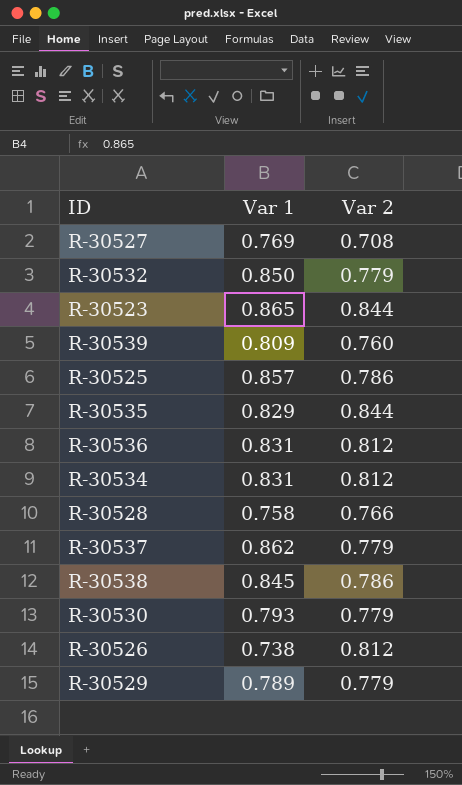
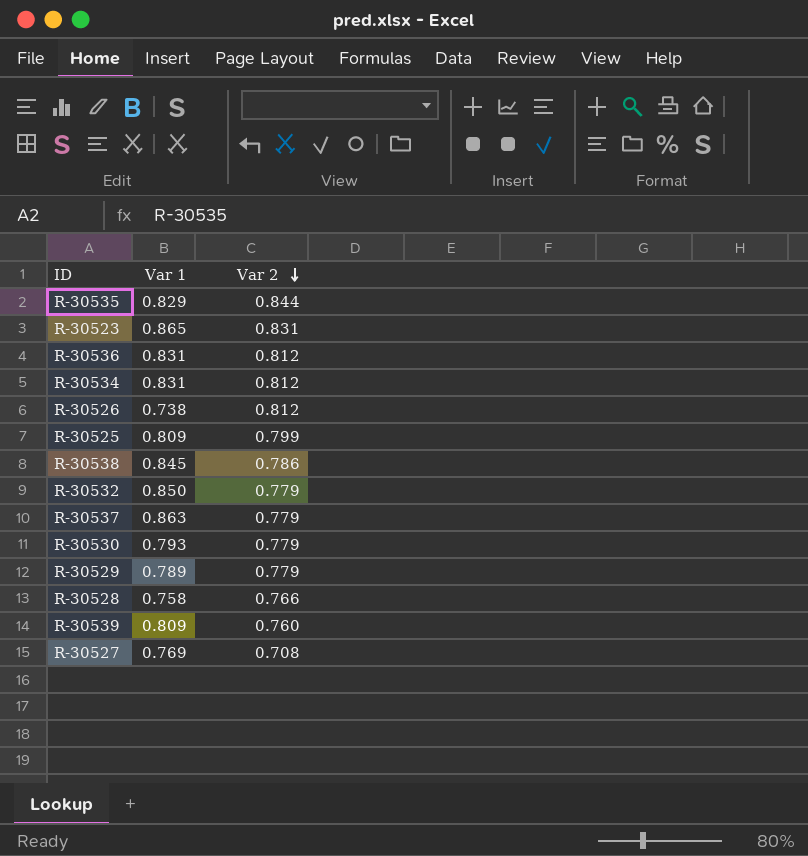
row order: none -> Var 2 descending
R-30523 | Var 2: 0.844 -> 0.831
R-30525 | Var 1: 0.857 -> 0.809
R-30525 | Var 2: 0.786 -> 0.799
R-30537 | Var 1: 0.862 -> 0.863

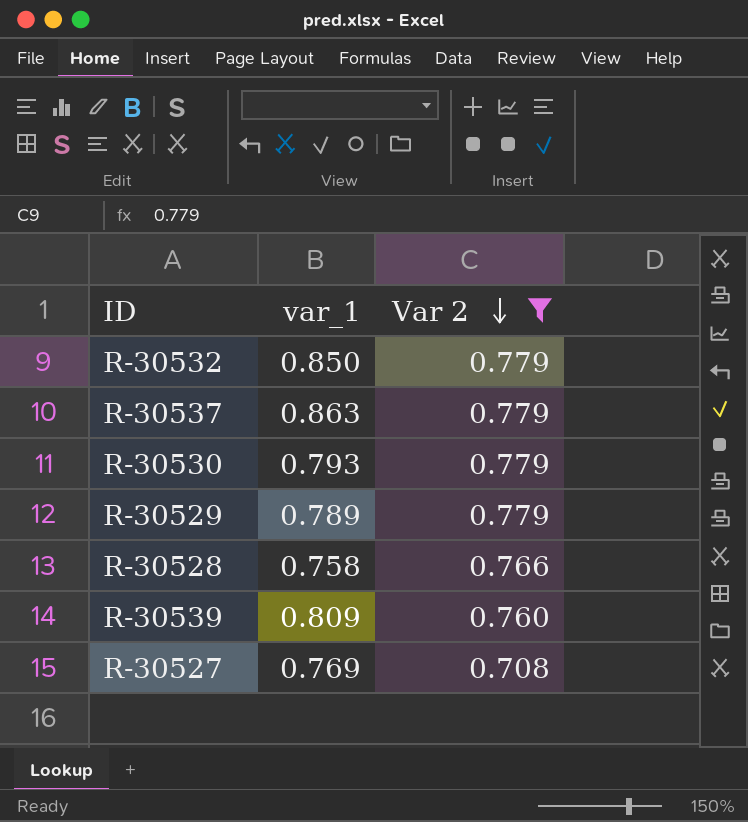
filter: none -> Var 2 <= 0.779
column name: Var 1 -> var_1

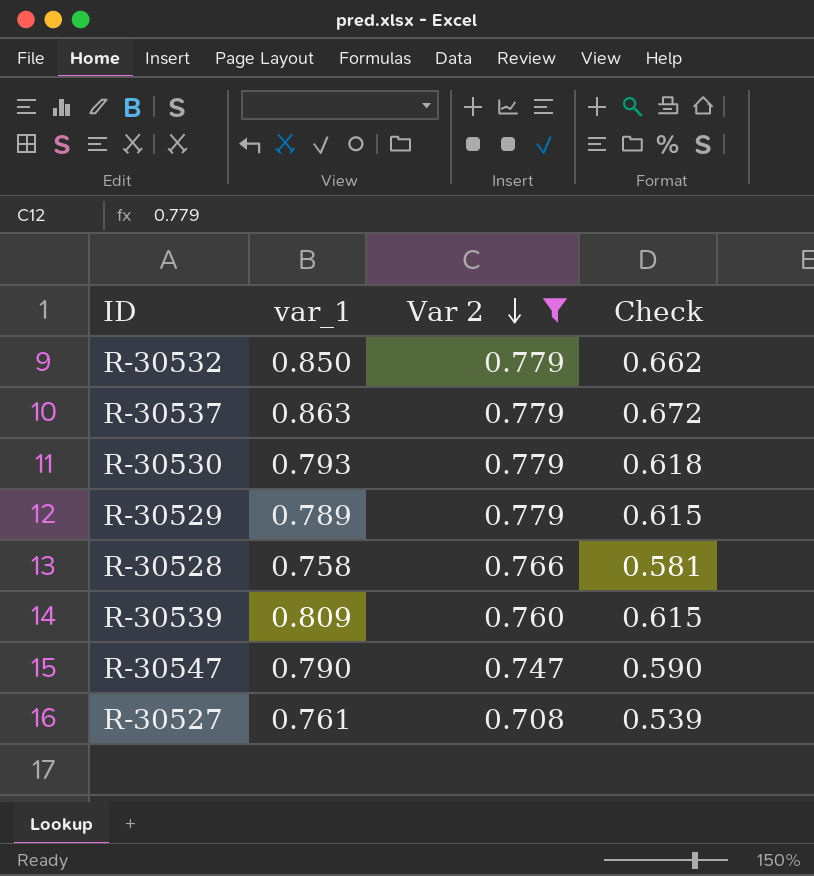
column Check | formula: none -> [var_1] * [Var 2]
row R-30547: none -> 0.790 | 0.747 | 0.590
R-30527 | var_1: 0.769 -> 0.761

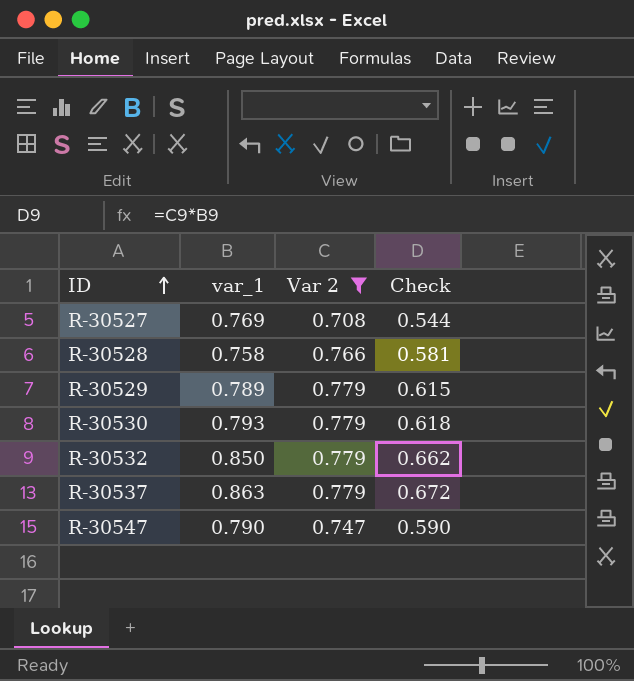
row order: Var 2 descending -> ID ascending
row R-30539: 0.809 | 0.760 | 0.615 -> none
R-30527 | var_1: 0.761 -> 0.769
R-30527 | Check: 0.539 -> 0.544

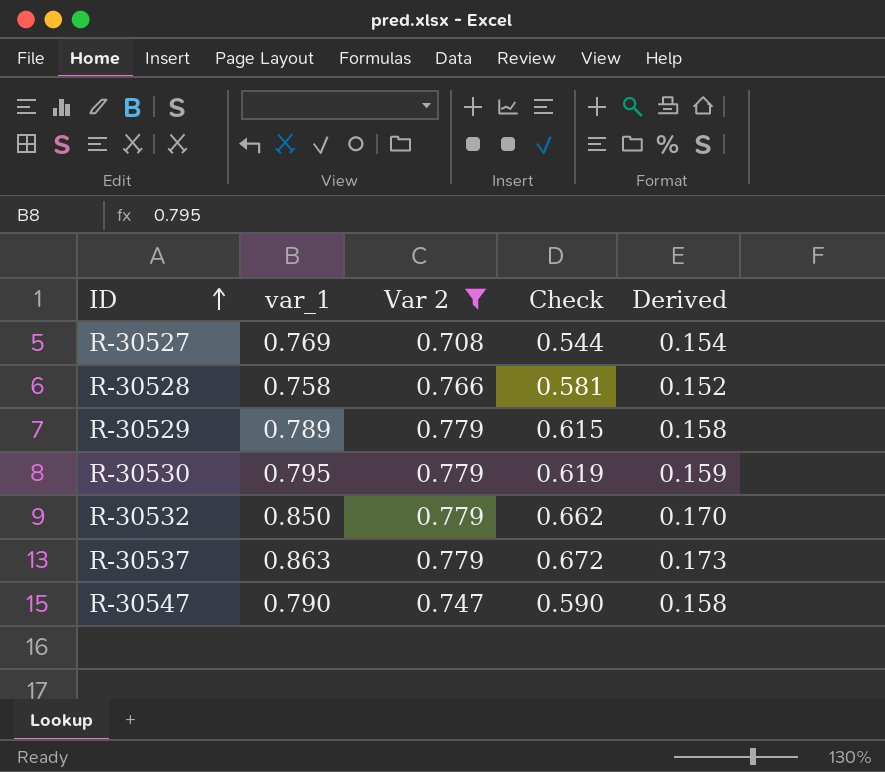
column Derived | formula: none -> [var_1] * 0.2
R-30530 | var_1: 0.793 -> 0.795
R-30530 | Check: 0.618 -> 0.619

